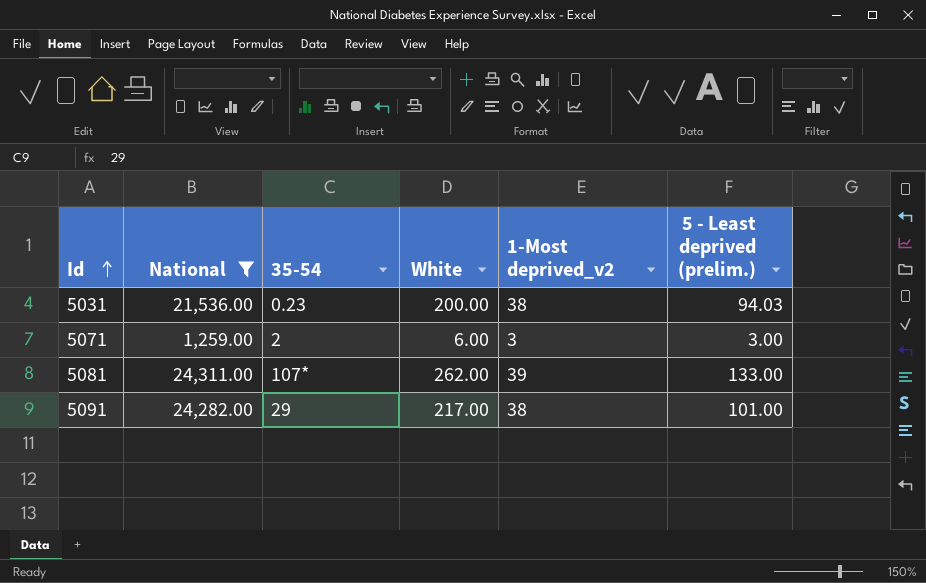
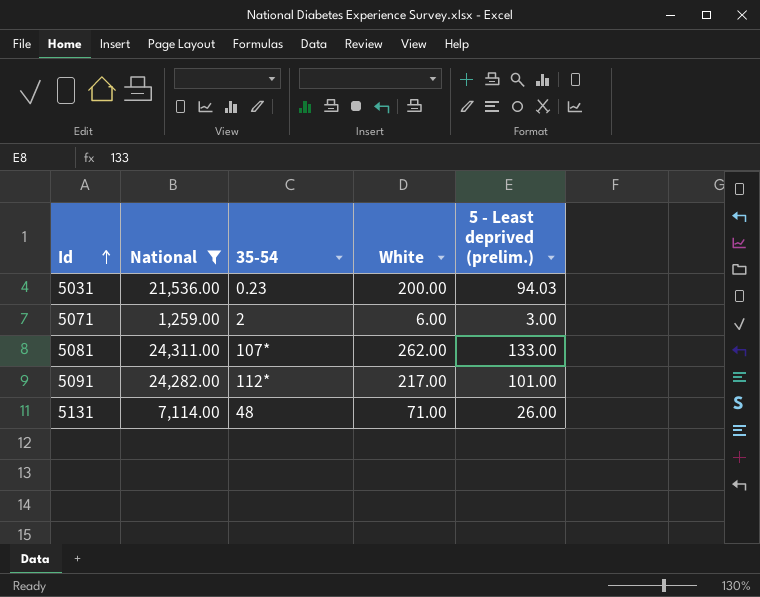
column 1-Most deprived_v2 | position: 5 -> none
5091 | 35-54: 29 -> 112*
row 5131: none -> 7,114.00 | 48 | 71.00 | 26.00

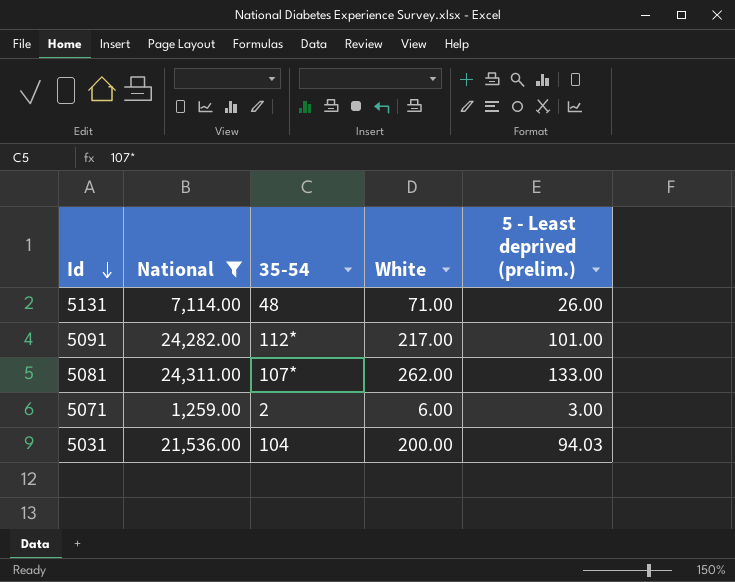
row order: Id ascending -> Id descending
5031 | 35-54: 0.23 -> 104

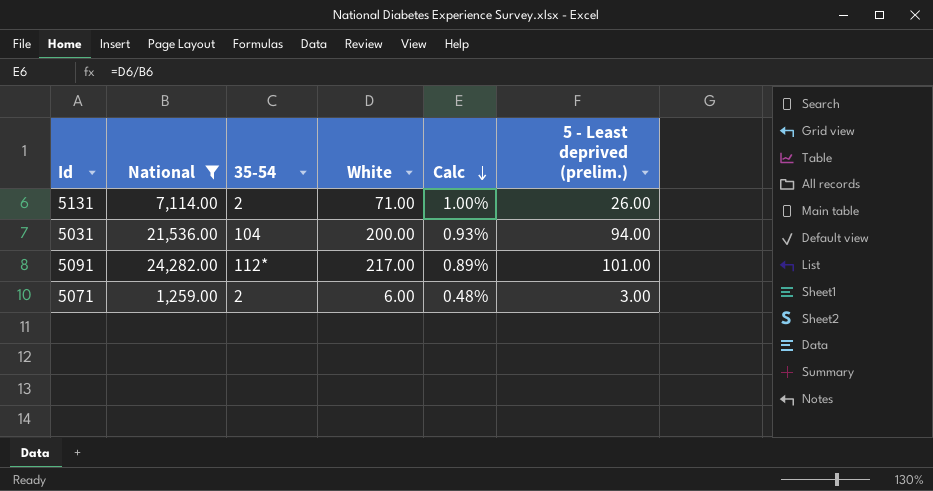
row order: Id descending -> Calc descending
column Calc | formula: none -> [White] / [National]
row 5081: 24,311.00 | 107* | 262.00 | 133.00 -> none
5131 | 35-54: 48 -> 2
5031 | 5 - Least deprived (prelim.): 94.03 -> 94.00

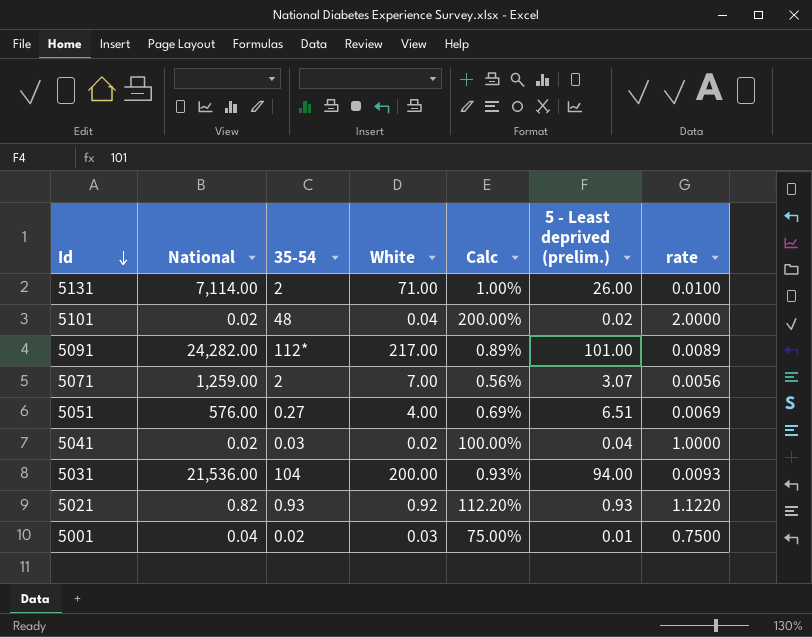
filter: National >= 1,259.00 -> none
row order: Calc descending -> Id descending
column rate | formula: none -> [White] / [National]
5071 | White: 6.00 -> 7.00
5071 | Calc: 0.48% -> 0.56%
5071 | 5 - Least deprived (prelim.): 3.00 -> 3.07

